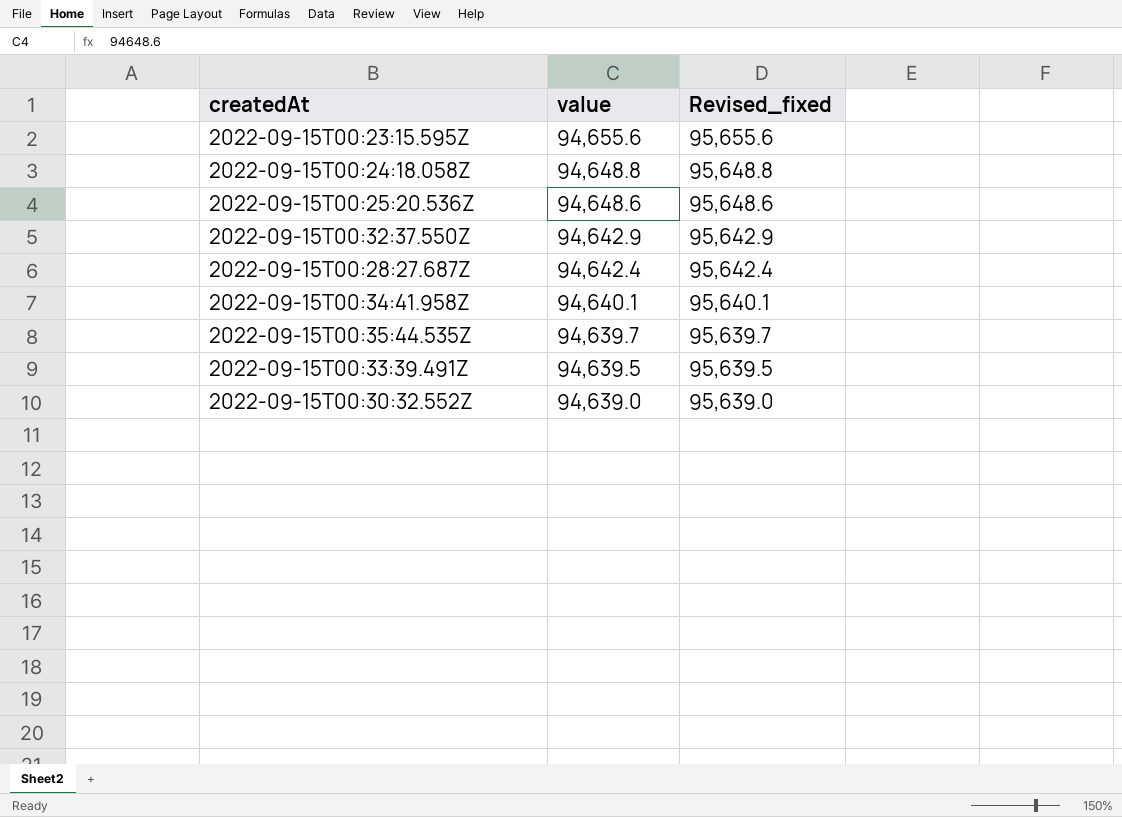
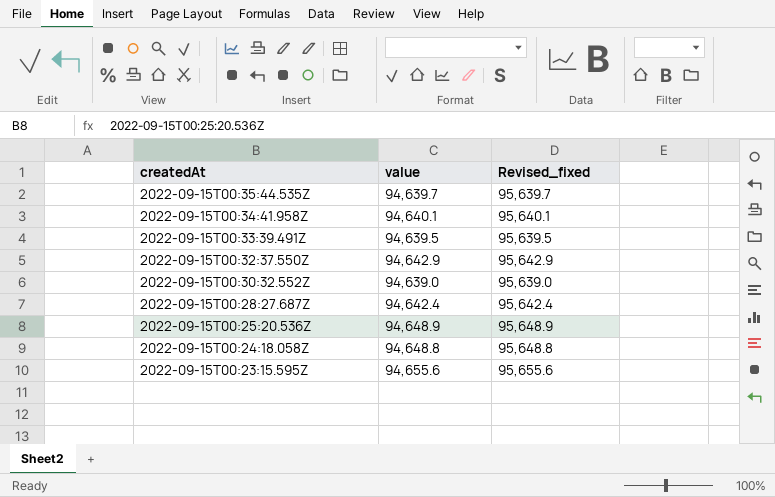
row order: value descending -> createdAt descending
2022-09-15T00:25:20.536Z | value: 94,648.6 -> 94,648.9
2022-09-15T00:25:20.536Z | Revised_fixed: 95,648.6 -> 95,648.9

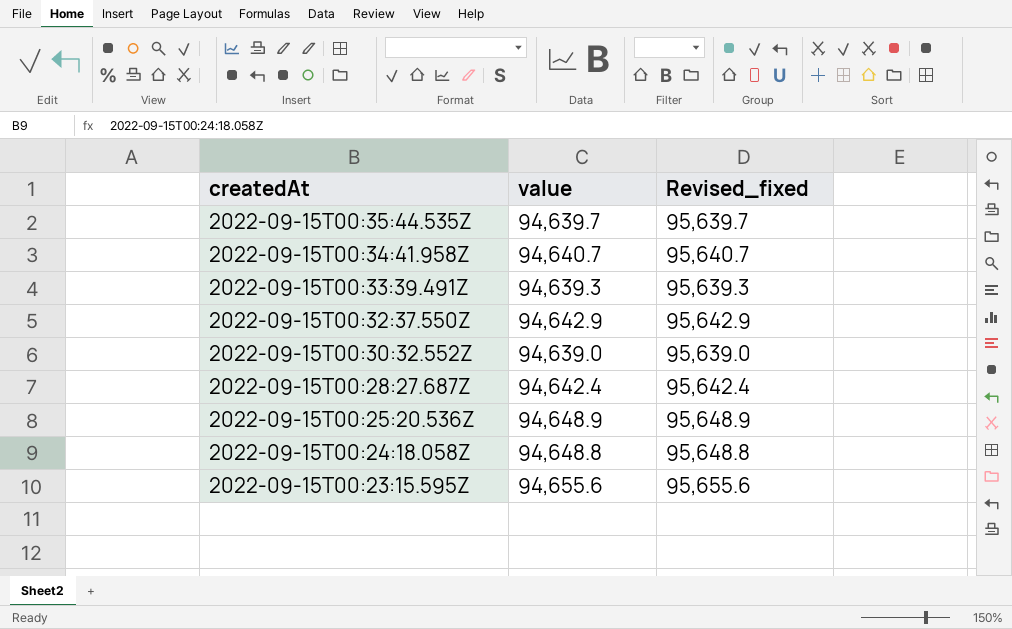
2022-09-15T00:34:41.958Z | value: 94,640.1 -> 94,640.7
2022-09-15T00:34:41.958Z | Revised_fixed: 95,640.1 -> 95,640.7
2022-09-15T00:33:39.491Z | value: 94,639.5 -> 94,639.3
2022-09-15T00:33:39.491Z | Revised_fixed: 95,639.5 -> 95,639.3

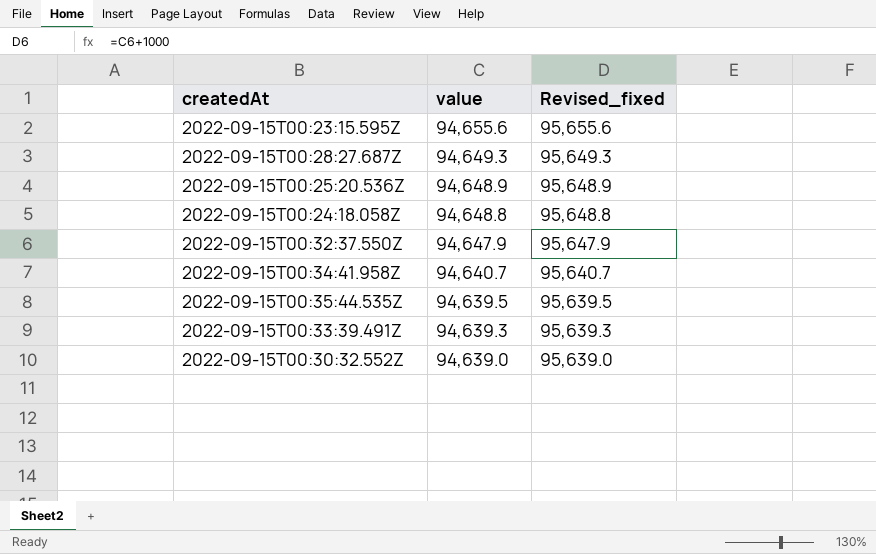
row order: createdAt descending -> value descending
2022-09-15T00:28:27.687Z | value: 94,642.4 -> 94,649.3
2022-09-15T00:28:27.687Z | Revised_fixed: 95,642.4 -> 95,649.3
2022-09-15T00:32:37.550Z | value: 94,642.9 -> 94,647.9
2022-09-15T00:32:37.550Z | Revised_fixed: 95,642.9 -> 95,647.9
2022-09-15T00:35:44.535Z | value: 94,639.7 -> 94,639.5
2022-09-15T00:35:44.535Z | Revised_fixed: 95,639.7 -> 95,639.5

